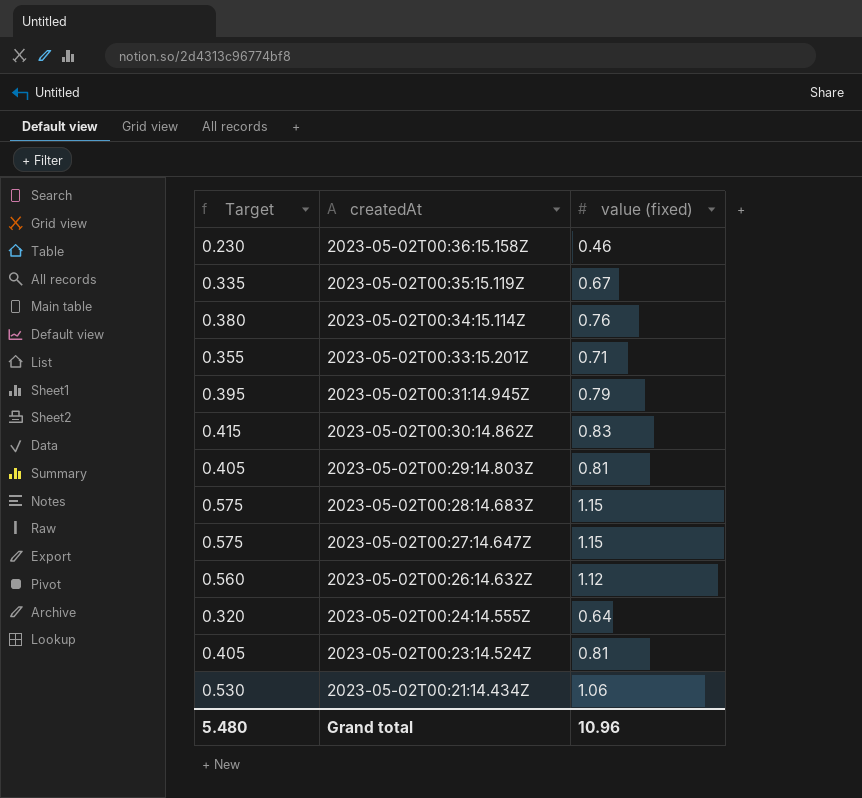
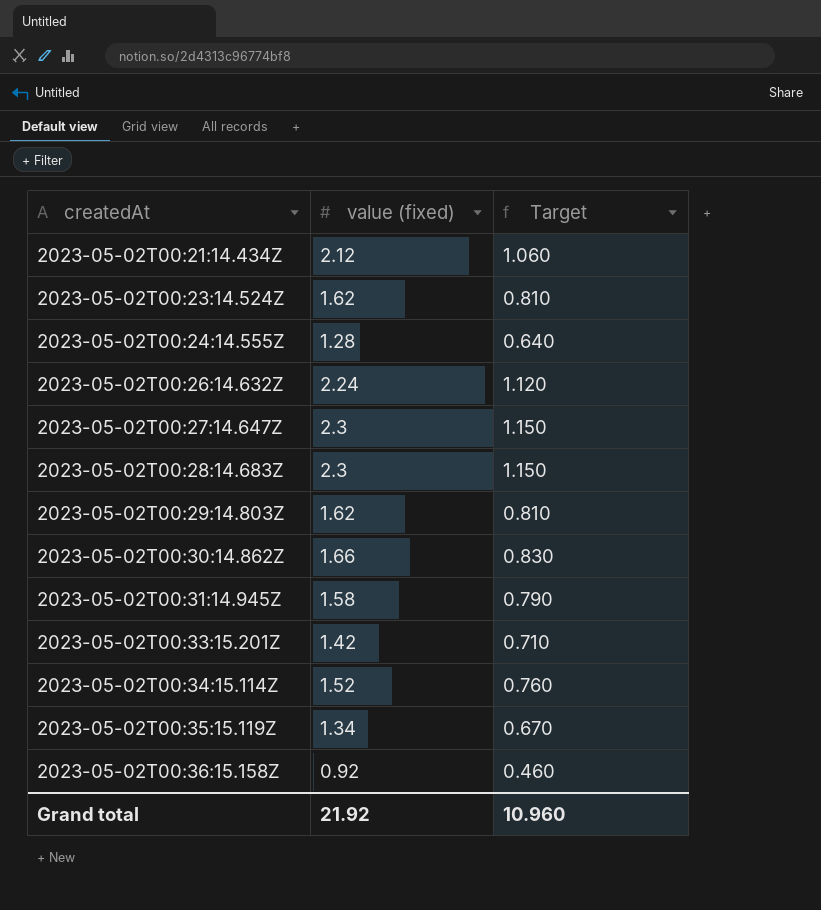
row order: createdAt descending -> createdAt ascending
column Target | position: 1 -> 3
2023-05-02T00:21:14.434Z | value (fixed): 1.06 -> 2.12
2023-05-02T00:21:14.434Z | Target: 0.530 -> 1.060
2023-05-02T00:23:14.524Z | value (fixed): 0.81 -> 1.62
2023-05-02T00:23:14.524Z | Target: 0.405 -> 0.810
2023-05-02T00:24:14.555Z | value (fixed): 0.64 -> 1.28
2023-05-02T00:24:14.555Z | Target: 0.320 -> 0.640
2023-05-02T00:26:14.632Z | value (fixed): 1.12 -> 2.24
2023-05-02T00:26:14.632Z | Target: 0.560 -> 1.120
2023-05-02T00:27:14.647Z | value (fixed): 1.15 -> 2.3
2023-05-02T00:27:14.647Z | Target: 0.575 -> 1.150
2023-05-02T00:28:14.683Z | value (fixed): 1.15 -> 2.3
2023-05-02T00:28:14.683Z | Target: 0.575 -> 1.150
2023-05-02T00:29:14.803Z | value (fixed): 0.81 -> 1.62
2023-05-02T00:29:14.803Z | Target: 0.405 -> 0.810
2023-05-02T00:30:14.862Z | value (fixed): 0.83 -> 1.66
2023-05-02T00:30:14.862Z | Target: 0.415 -> 0.830
2023-05-02T00:31:14.945Z | value (fixed): 0.79 -> 1.58
2023-05-02T00:31:14.945Z | Target: 0.395 -> 0.790
2023-05-02T00:33:15.201Z | value (fixed): 0.71 -> 1.42
2023-05-02T00:33:15.201Z | Target: 0.355 -> 0.710
2023-05-02T00:34:15.114Z | value (fixed): 0.76 -> 1.52
2023-05-02T00:34:15.114Z | Target: 0.380 -> 0.760
2023-05-02T00:35:15.119Z | value (fixed): 0.67 -> 1.34
2023-05-02T00:35:15.119Z | Target: 0.335 -> 0.670
2023-05-02T00:36:15.158Z | value (fixed): 0.46 -> 0.92
2023-05-02T00:36:15.158Z | Target: 0.230 -> 0.460
Grand total | value (fixed): 10.96 -> 21.92
Grand total | Target: 5.480 -> 10.960

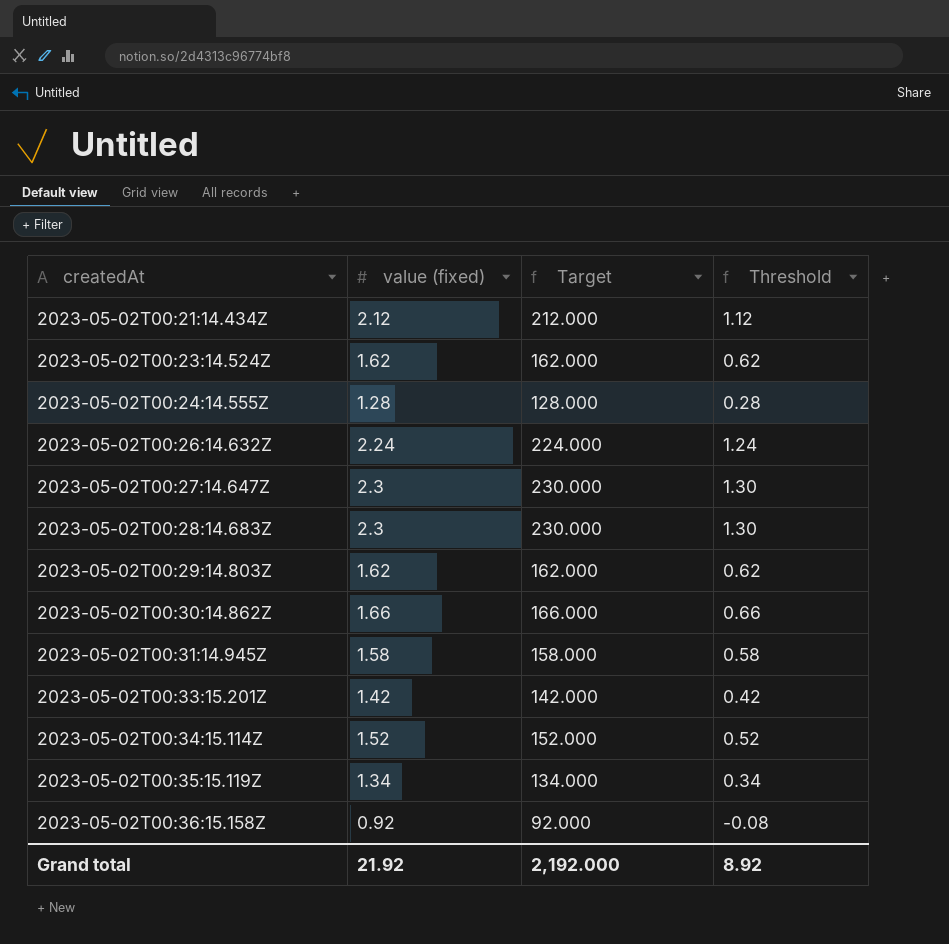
column Target | formula: [value (fixed)] * 0.5 -> [value (fixed)] * 100
column Threshold | formula: none -> [value (fixed)] - 1
Grand total | Target: 10.960 -> 2,192.000

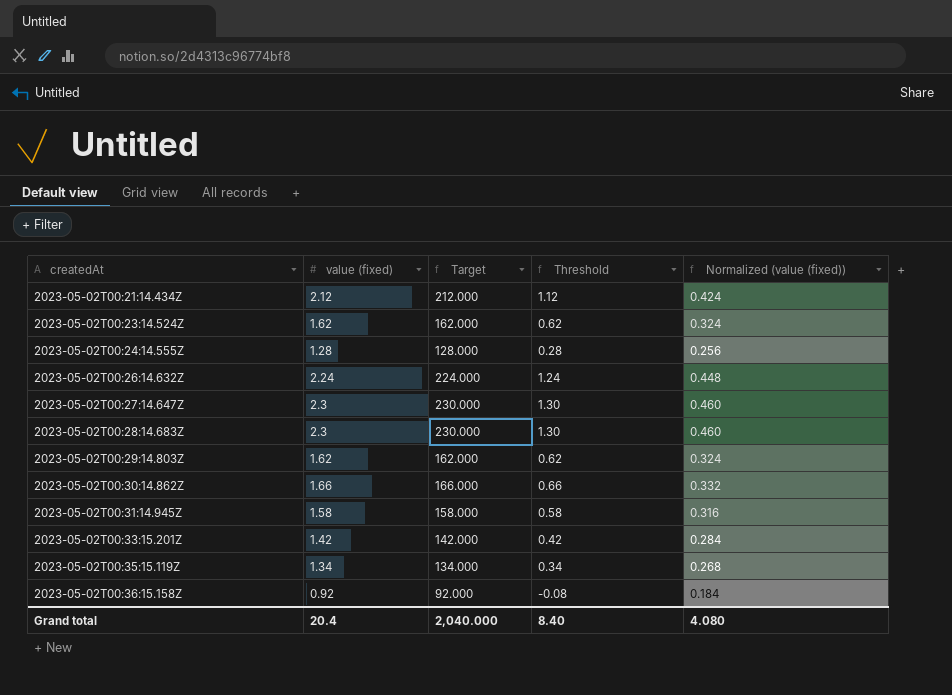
column Normalized (value (fixed)) | formula: none -> [value (fixed)] * 0.2
row 2023-05-02T00:34:15.114Z: 1.52 | 152.000 | 0.52 -> none
Grand total | value (fixed): 21.92 -> 20.4
Grand total | Target: 2,192.000 -> 2,040.000
Grand total | Threshold: 8.92 -> 8.40

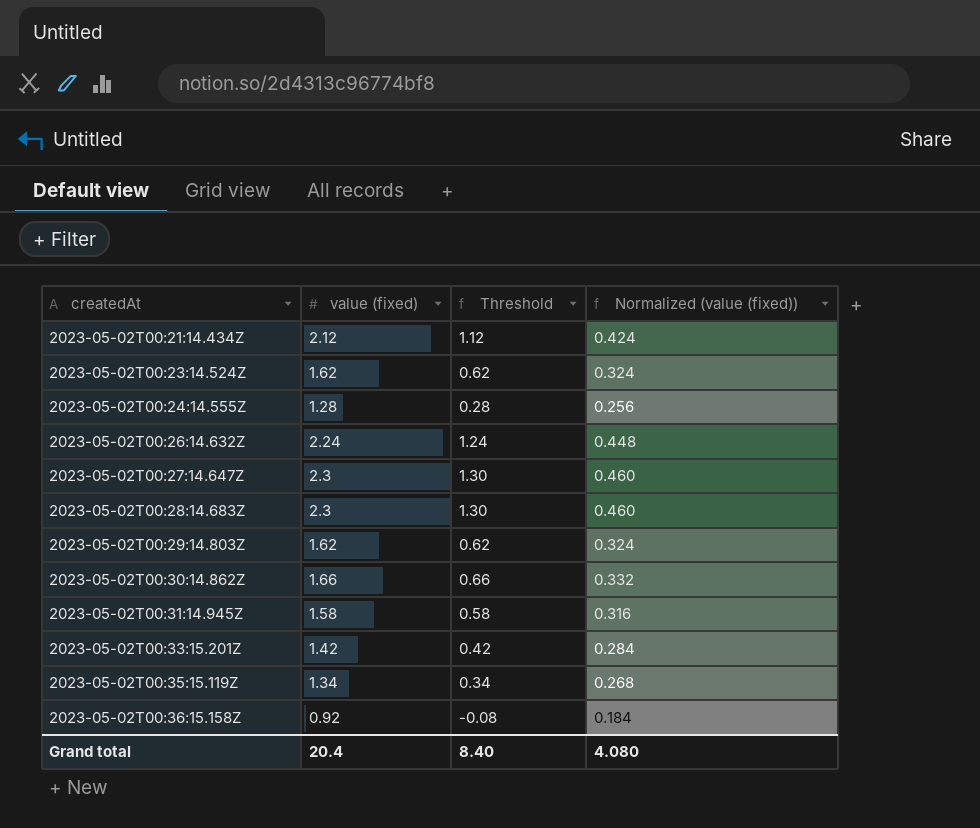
column Target | formula: [value (fixed)] * 100 -> none

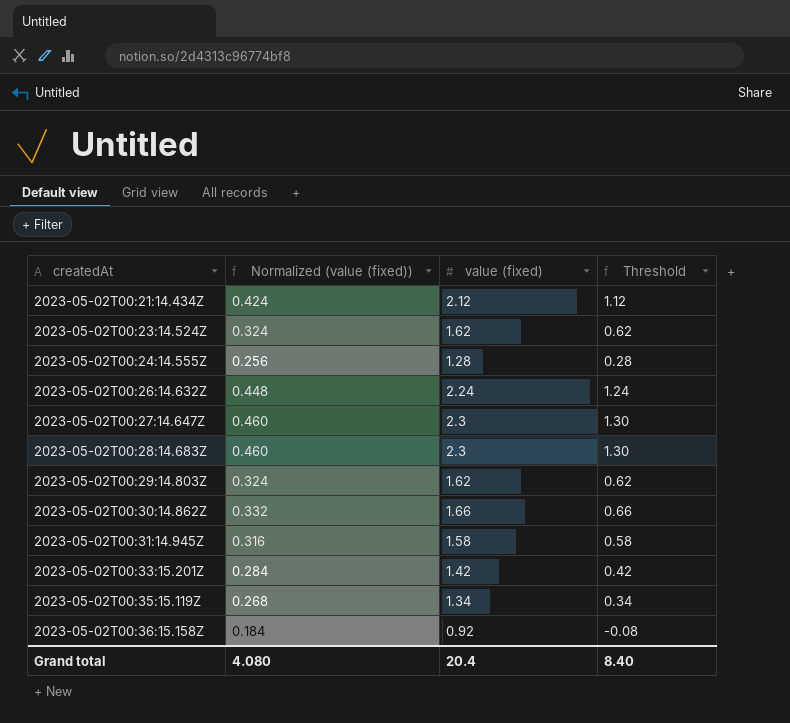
column Normalized (value (fixed)) | position: 4 -> 2

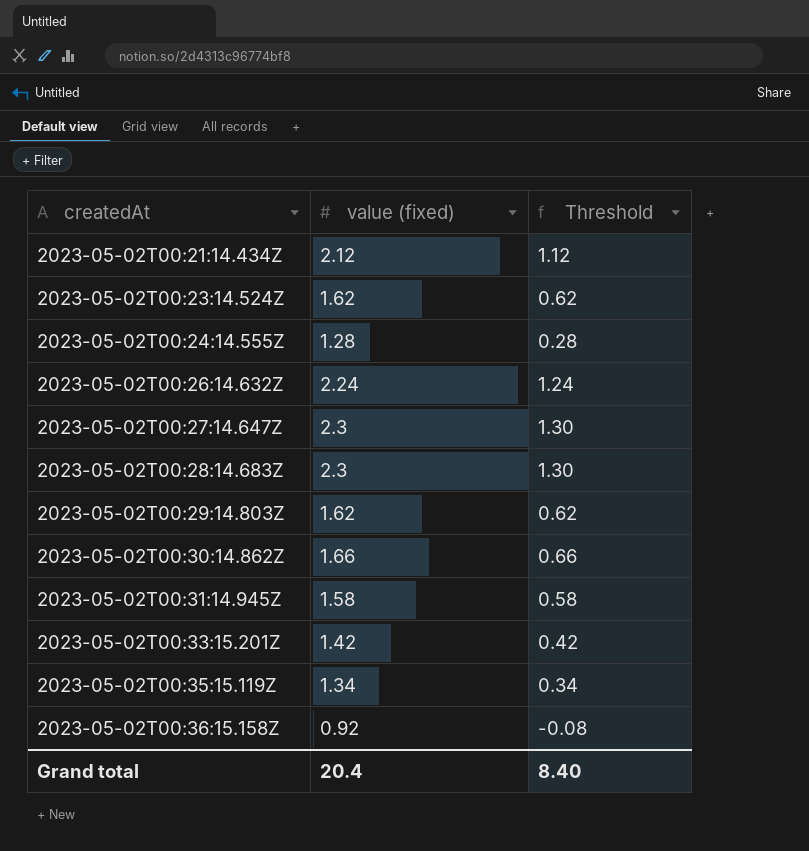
column Normalized (value (fixed)) | formula: [value (fixed)] * 0.2 -> none

